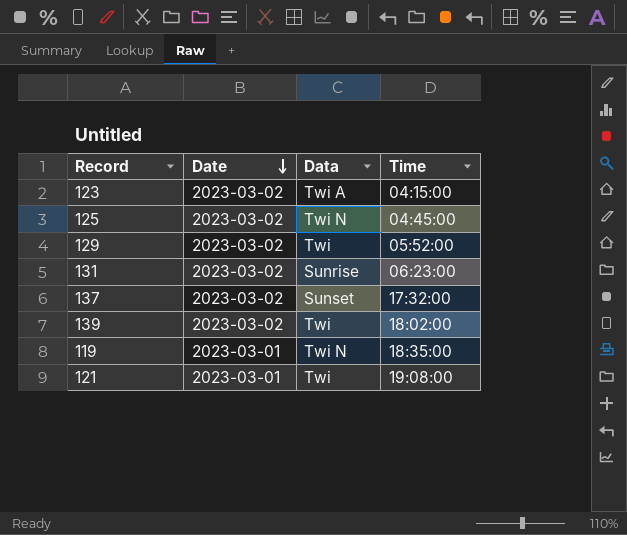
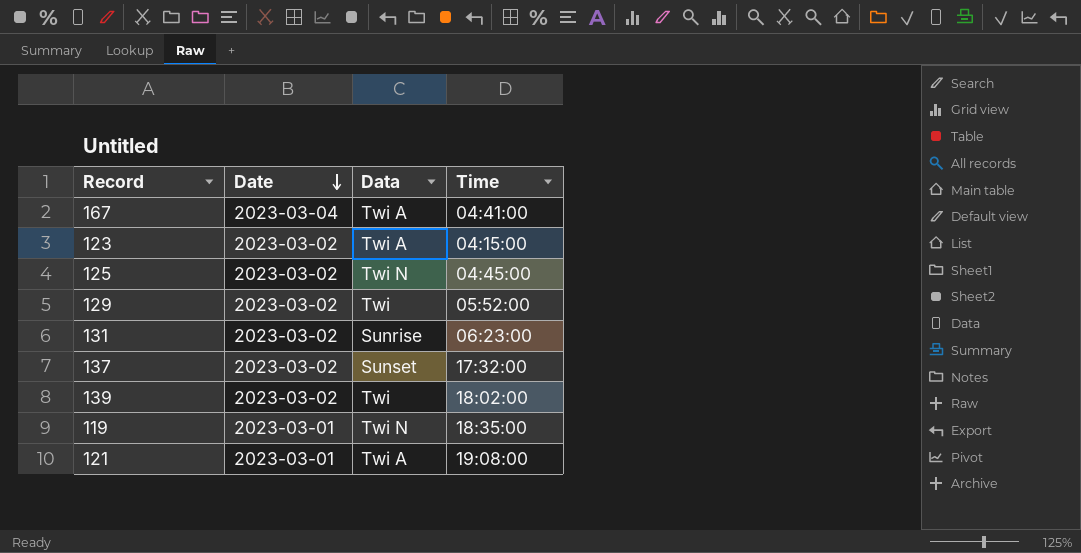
row 167: none -> 2023-03-04 | Twi A | 04:41:00
121 | Data: Twi -> Twi A

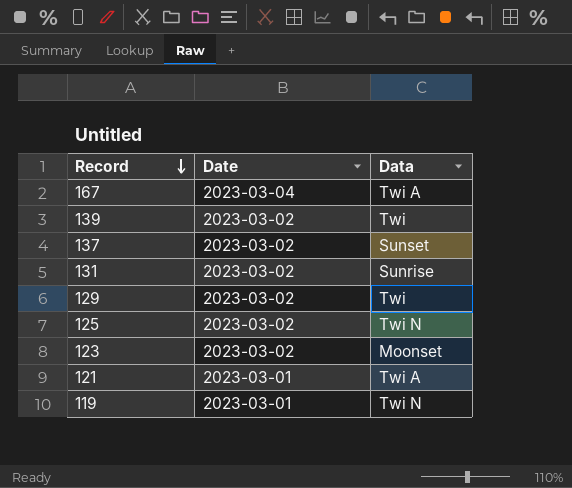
row order: Date descending -> Record descending
column Time | position: 4 -> none
123 | Data: Twi A -> Moonset

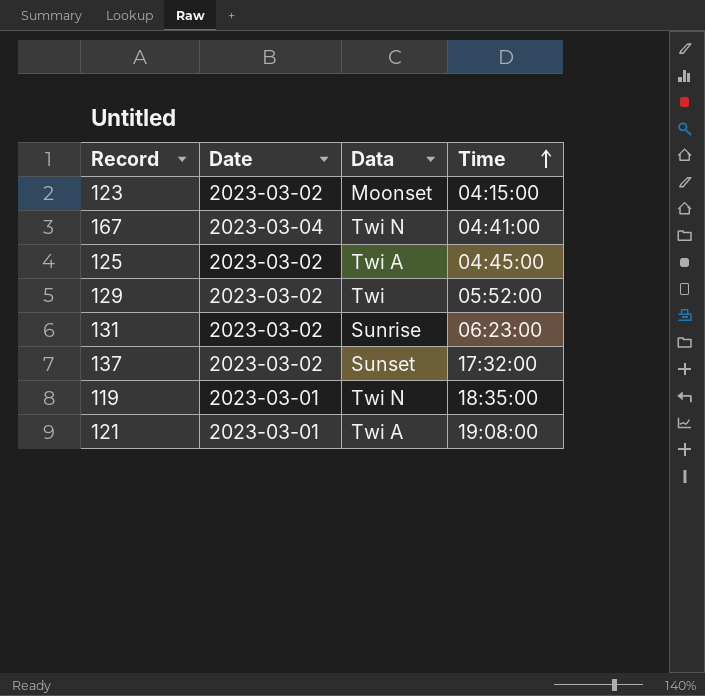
row order: Record descending -> Time ascending
column Time | position: none -> 4
row 139: 2023-03-02 | Twi -> none
167 | Data: Twi A -> Twi N
125 | Data: Twi N -> Twi A

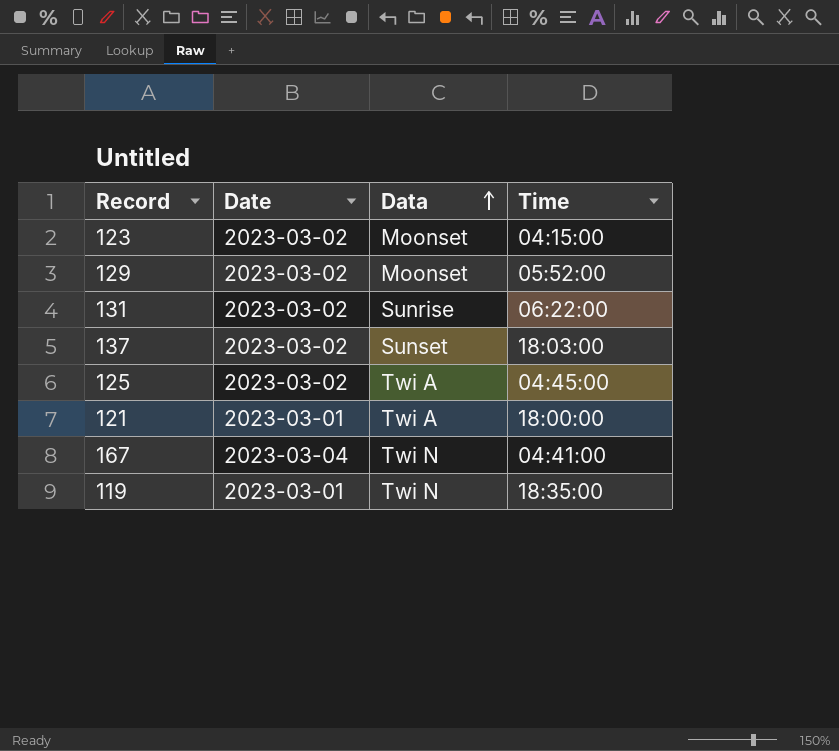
row order: Time ascending -> Data ascending
129 | Data: Twi -> Moonset
131 | Time: 06:23:00 -> 06:22:00
137 | Time: 17:32:00 -> 18:03:00
121 | Time: 19:08:00 -> 18:00:00

